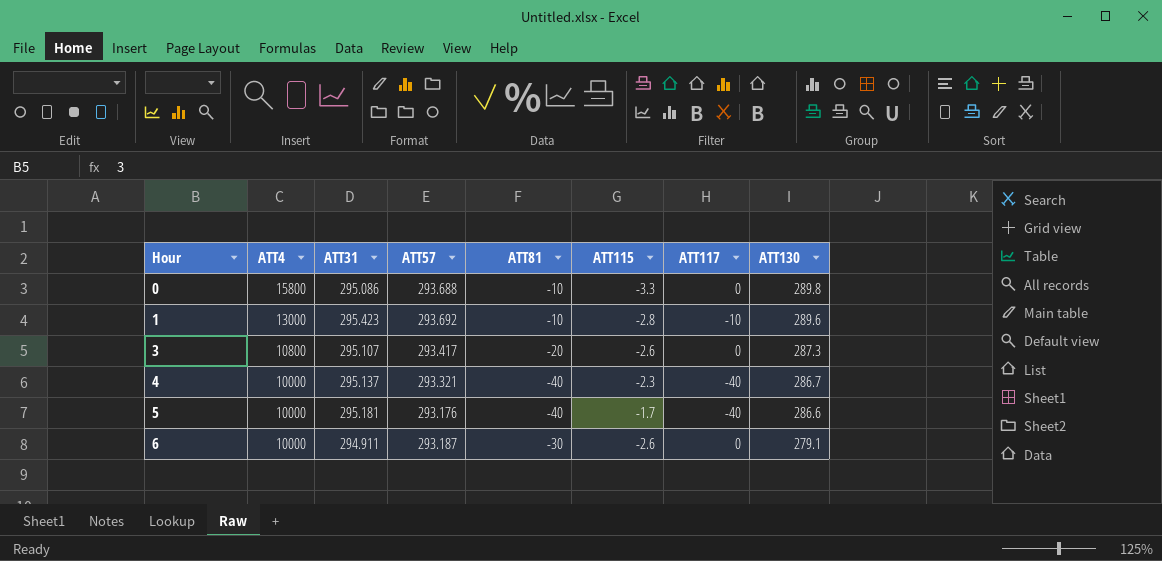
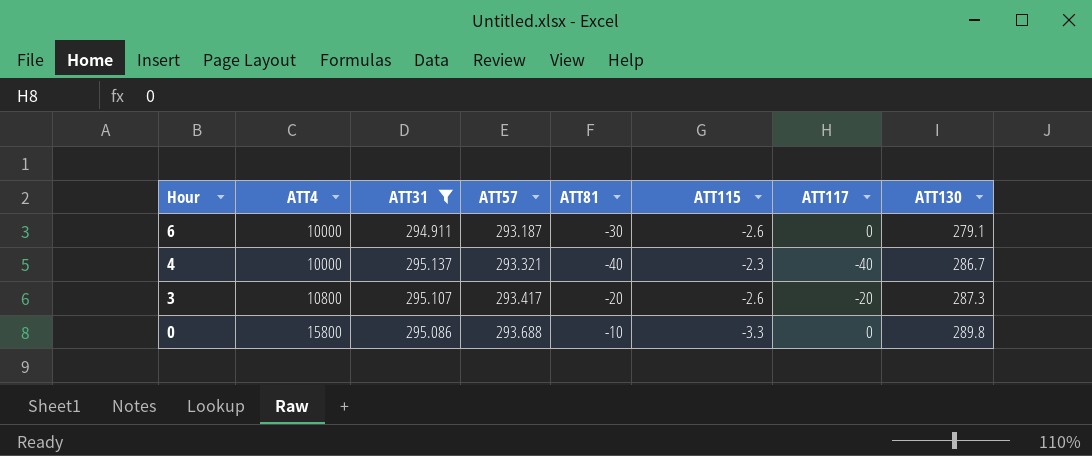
filter: none -> ATT31 <= 295.137
row order: Hour ascending -> Hour descending
3 | ATT117: 0 -> -20

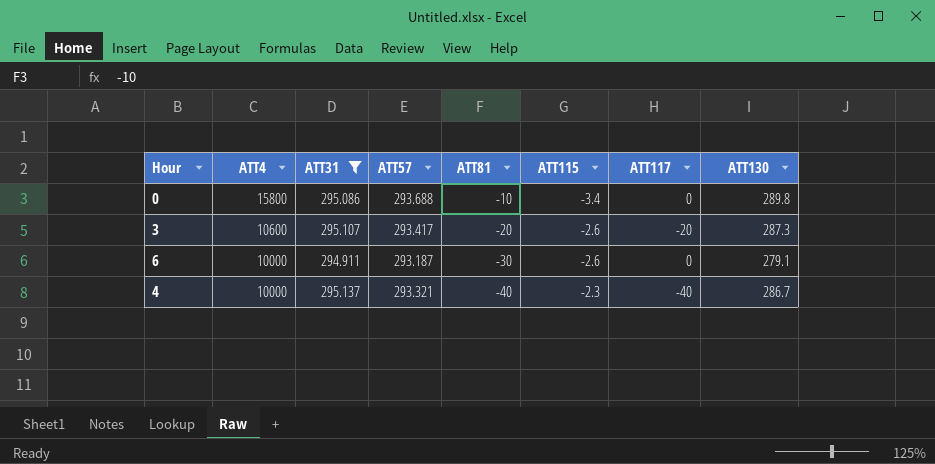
row order: Hour descending -> ATT4 descending
0 | ATT115: -3.3 -> -3.4
3 | ATT4: 10800 -> 10600

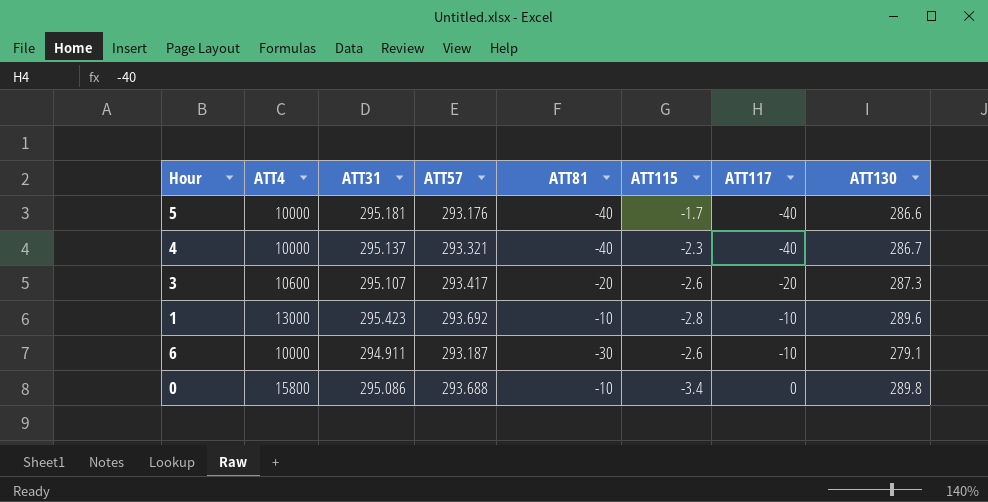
filter: ATT31 <= 295.137 -> none
row order: ATT4 descending -> ATT117 ascending
6 | ATT117: 0 -> -10

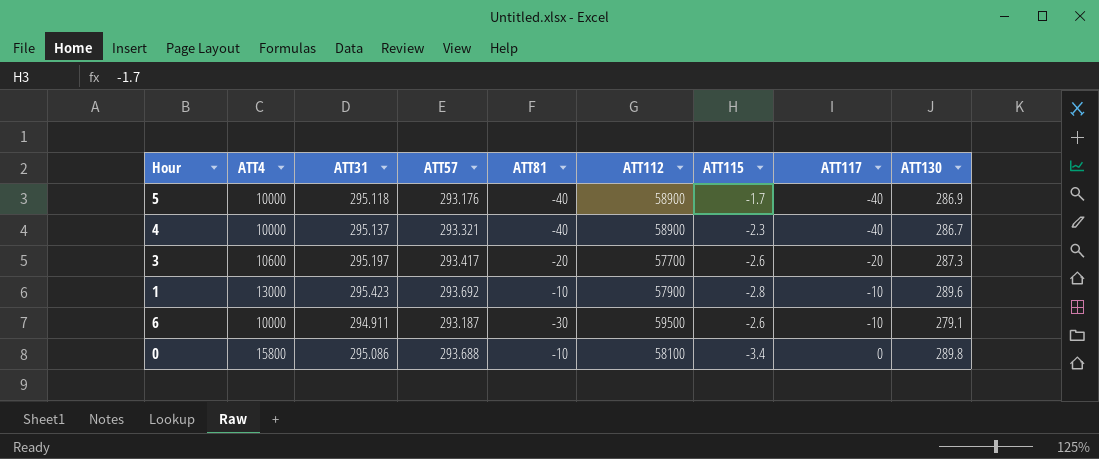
column ATT112 | position: none -> 6
5 | ATT31: 295.181 -> 295.118
5 | ATT130: 286.6 -> 286.9
3 | ATT31: 295.107 -> 295.197

